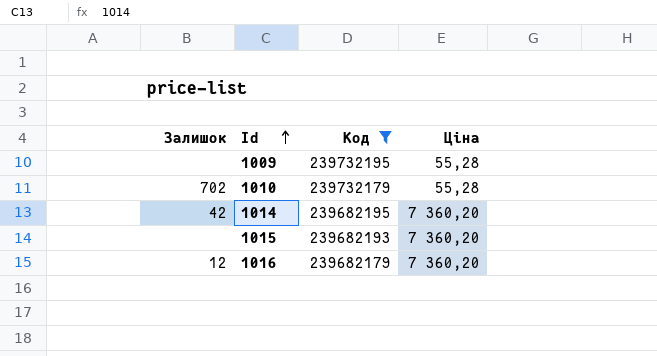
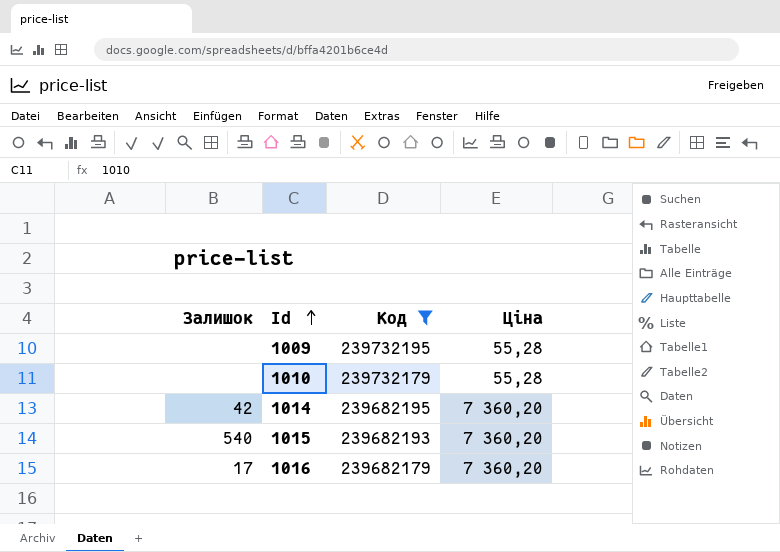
1010 | Залишок: 702 -> none
1015 | Залишок: none -> 540
1016 | Залишок: 12 -> 17

